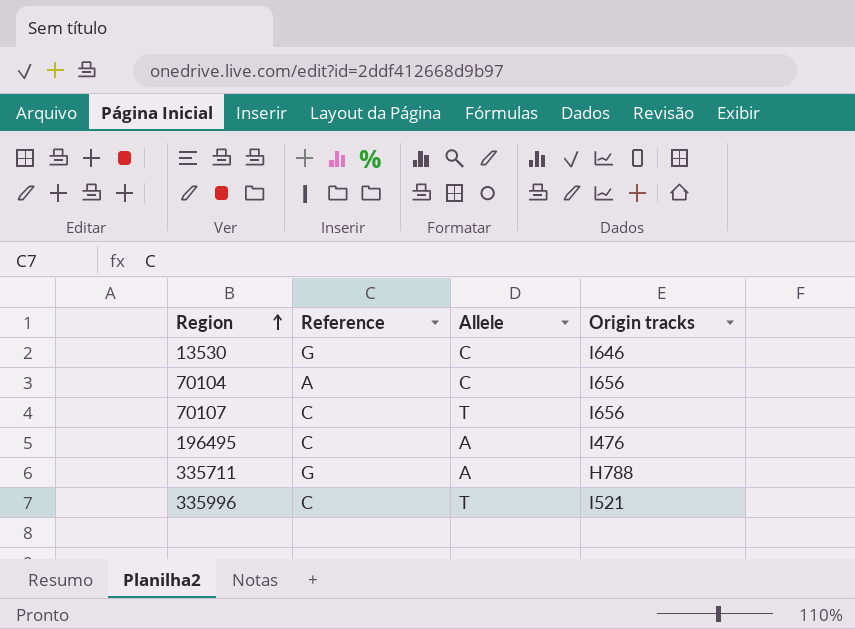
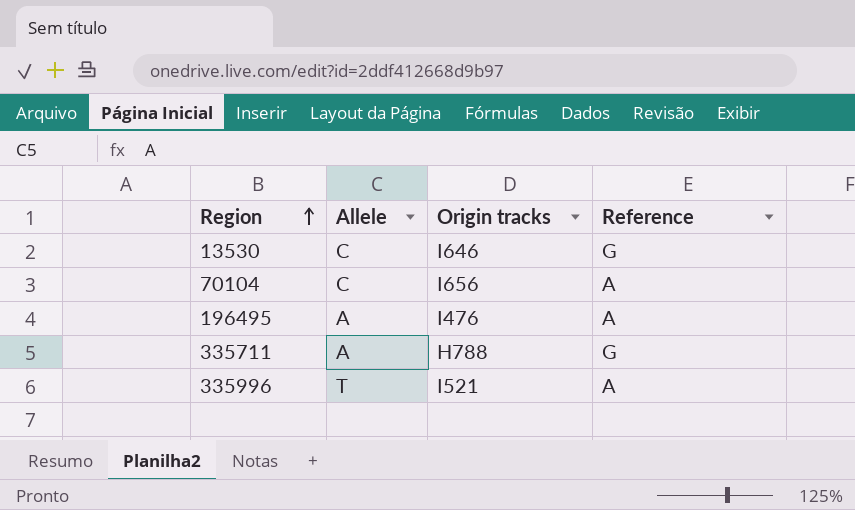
column Reference | position: 2 -> 4
row 70107: C | T | I656 -> none
196495 | Reference: C -> A
335996 | Reference: C -> A

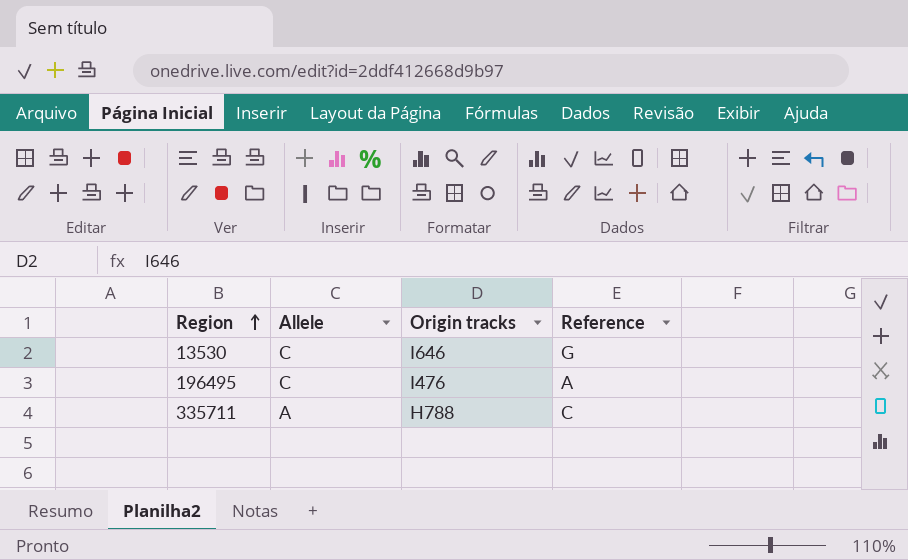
row 70104: C | I656 | A -> none
row 335996: T | I521 | A -> none
196495 | Allele: A -> C
335711 | Reference: G -> C

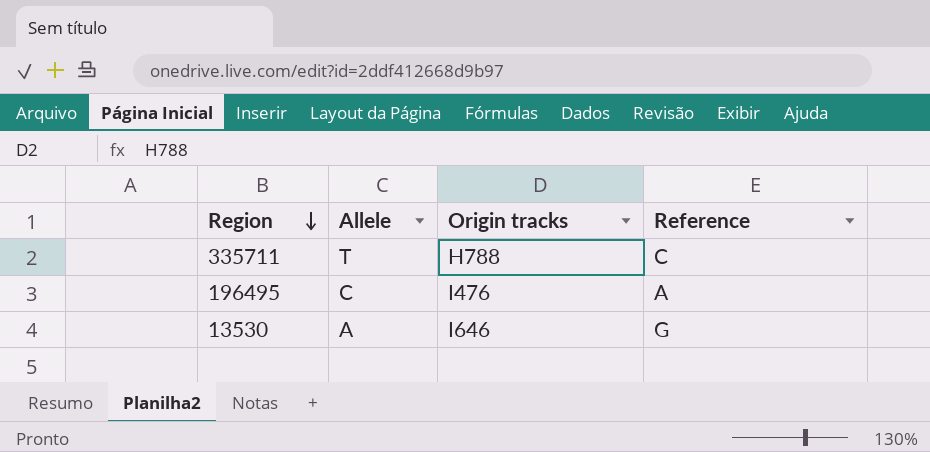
row order: Region ascending -> Region descending
335711 | Allele: A -> T
13530 | Allele: C -> A

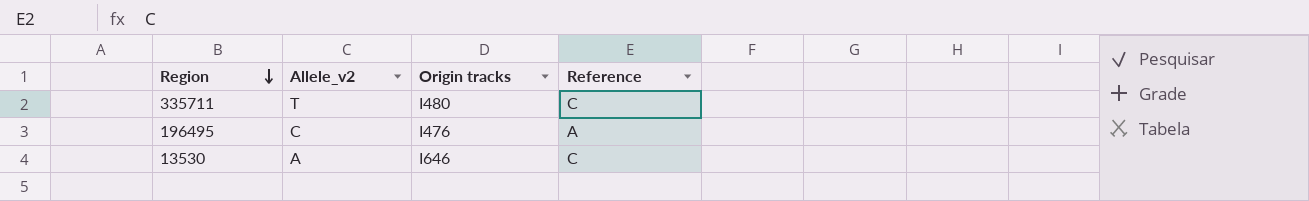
column name: Allele -> Allele_v2
335711 | Origin tracks: H788 -> I480
13530 | Reference: G -> C

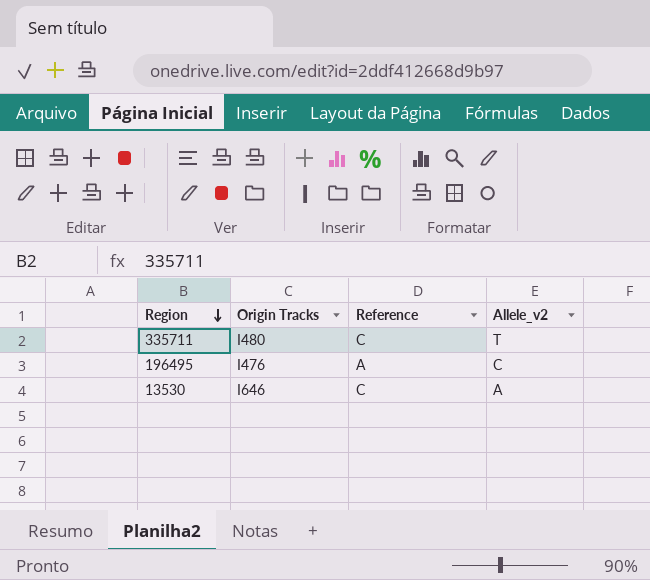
column name: Origin tracks -> Origin Tracks
column Allele_v2 | position: 2 -> 4

